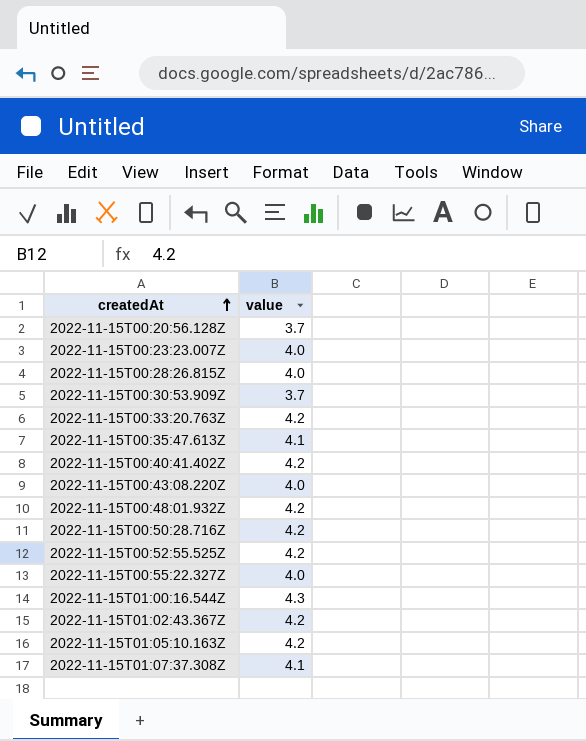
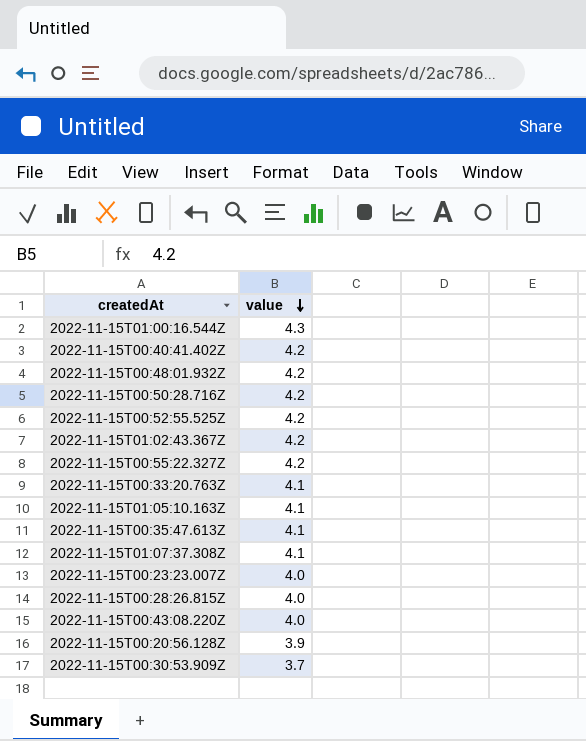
row order: createdAt ascending -> value descending
2022-11-15T00:55:22.327Z | value: 4.0 -> 4.2
2022-11-15T00:33:20.763Z | value: 4.2 -> 4.1
2022-11-15T01:05:10.163Z | value: 4.2 -> 4.1
2022-11-15T00:20:56.128Z | value: 3.7 -> 3.9

